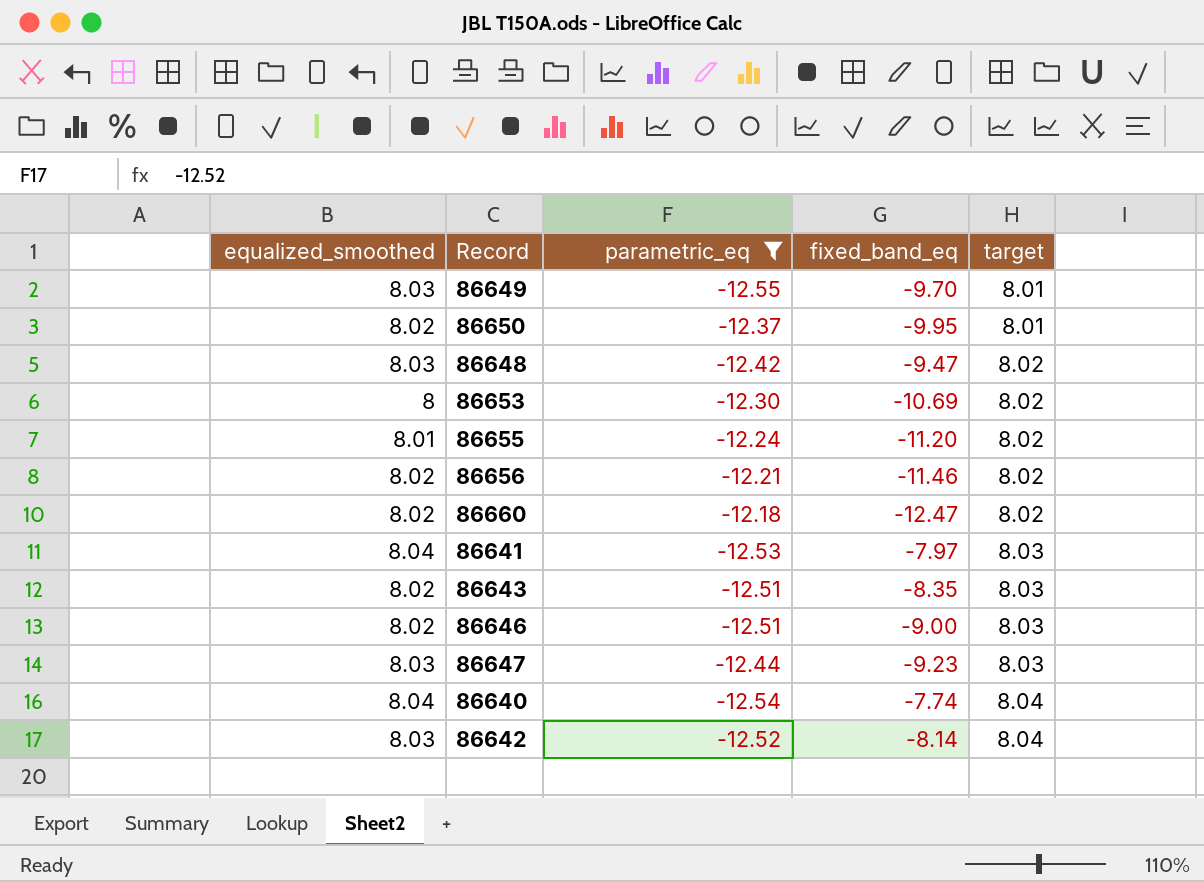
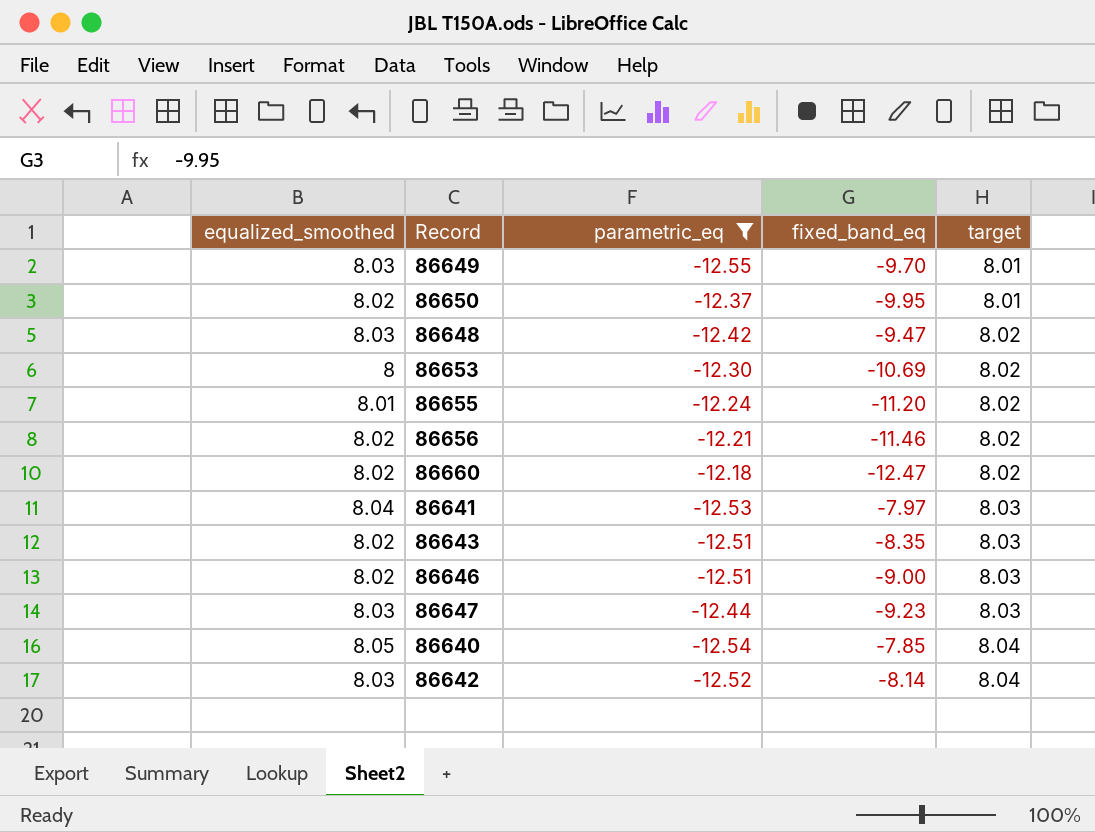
86640 | equalized_smoothed: 8.04 -> 8.05
86640 | fixed_band_eq: -7.74 -> -7.85

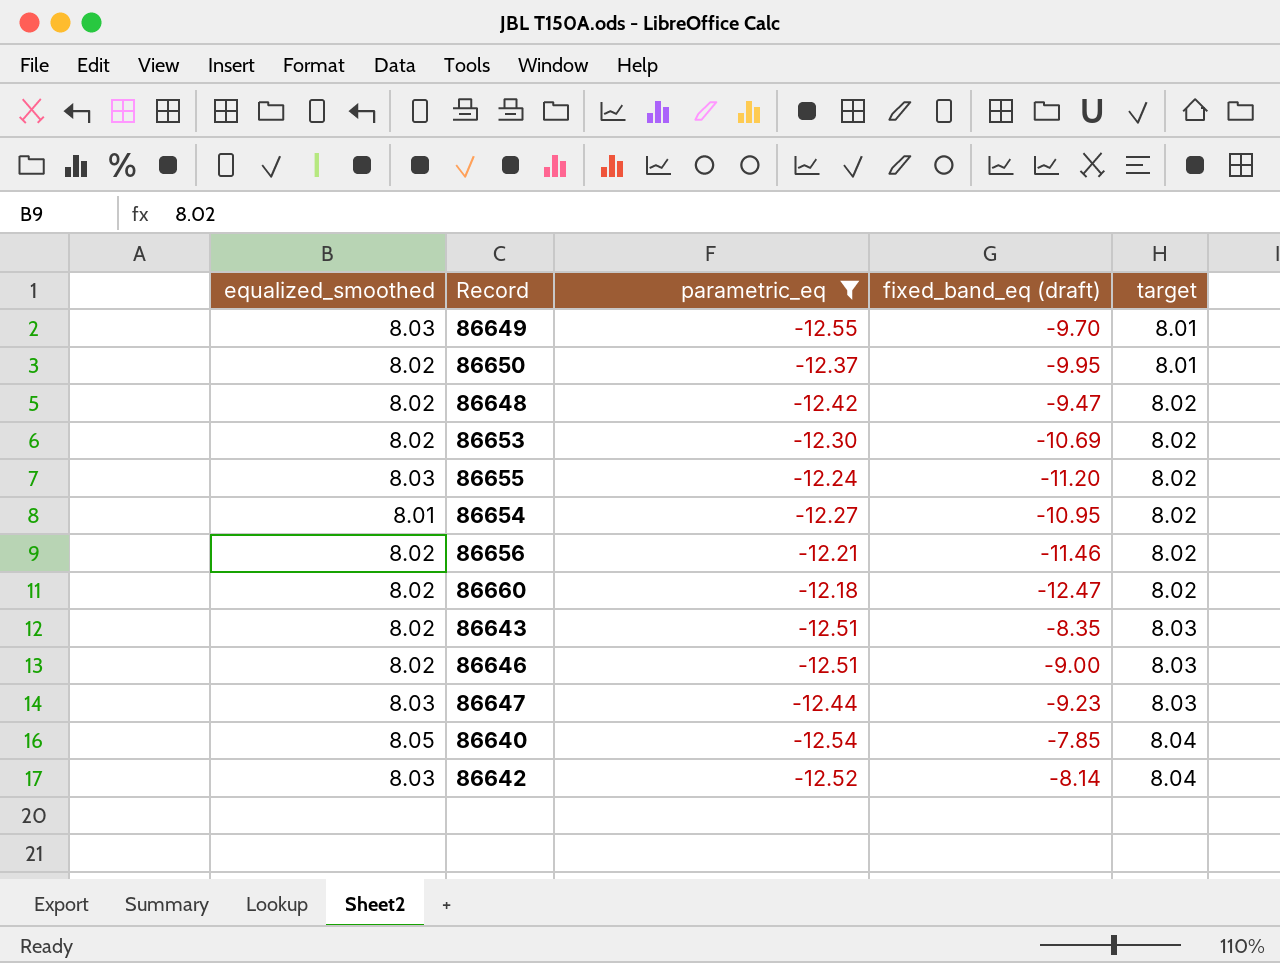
column name: fixed_band_eq -> fixed_band_eq (draft)
row 86641: 8.04 | -12.53 | -7.97 | 8.03 -> none
86648 | equalized_smoothed: 8.03 -> 8.02
86653 | equalized_smoothed: 8 -> 8.02
86655 | equalized_smoothed: 8.01 -> 8.03
row 86654: none -> 8.01 | -12.27 | -10.95 | 8.02

